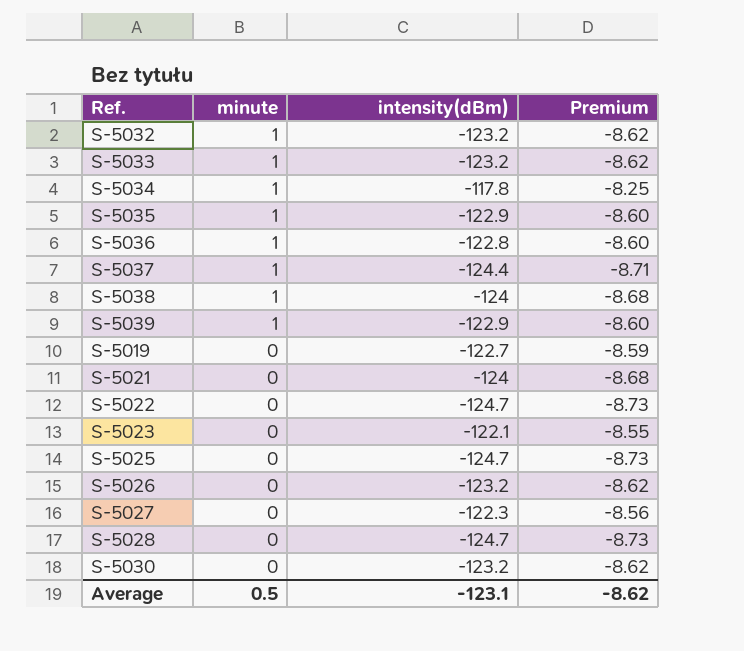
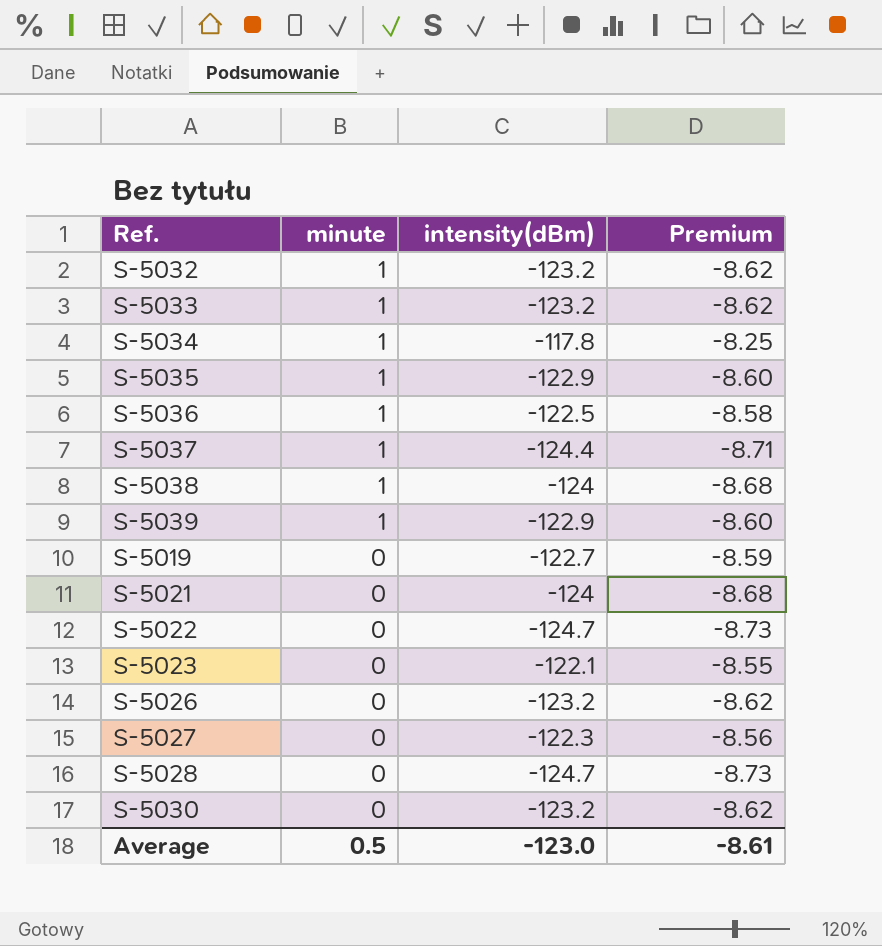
row S-5025: 0 | -124.7 | -8.73 -> none
S-5036 | intensity(dBm): -122.8 -> -122.5
S-5036 | Premium: -8.60 -> -8.58
Average | intensity(dBm): -123.1 -> -123.0
Average | Premium: -8.62 -> -8.61

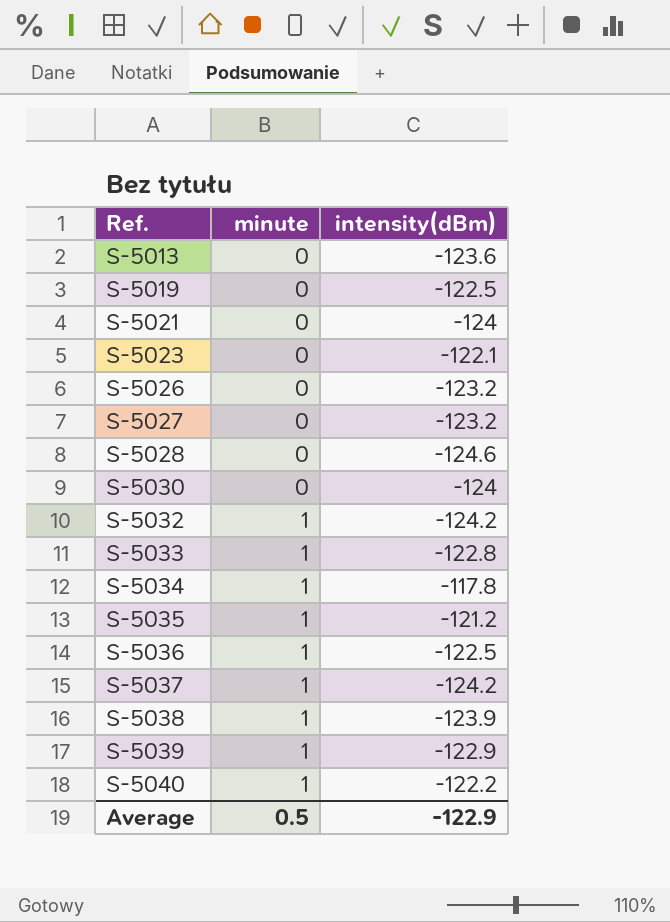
row order: minute descending -> Ref. ascending
column Premium | formula: [intensity(dBm)] * 0.07 -> none
row S-5022: 0 | -124.7 | -8.73 -> none
row S-5013: none -> 0 | -123.6
S-5019 | intensity(dBm): -122.7 -> -122.5
S-5027 | intensity(dBm): -122.3 -> -123.2
S-5028 | intensity(dBm): -124.7 -> -124.6
S-5030 | intensity(dBm): -123.2 -> -124
S-5032 | intensity(dBm): -123.2 -> -124.2
S-5033 | intensity(dBm): -123.2 -> -122.8
S-5035 | intensity(dBm): -122.9 -> -121.2
S-5037 | intensity(dBm): -124.4 -> -124.2
S-5038 | intensity(dBm): -124 -> -123.9
row S-5040: none -> 1 | -122.2
Average | intensity(dBm): -123.0 -> -122.9

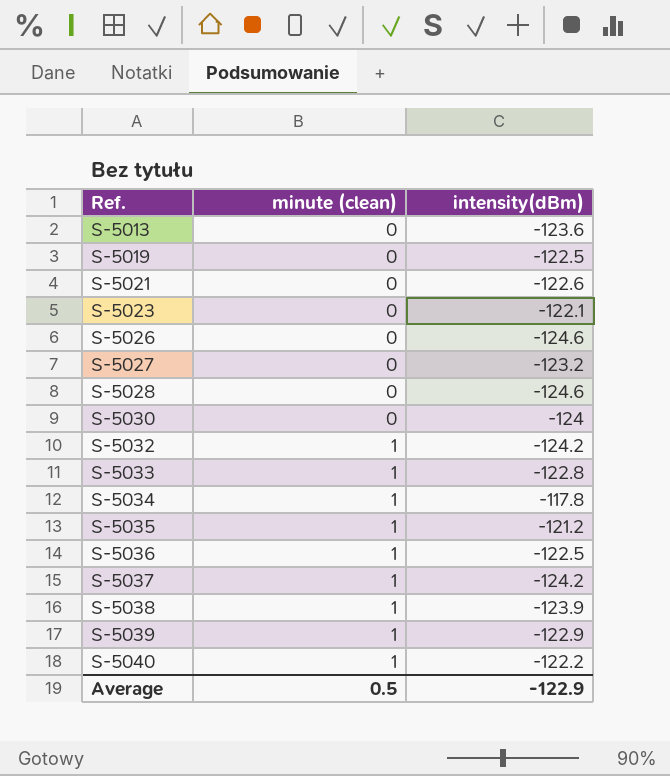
column name: minute -> minute (clean)
S-5021 | intensity(dBm): -124 -> -122.6
S-5026 | intensity(dBm): -123.2 -> -124.6

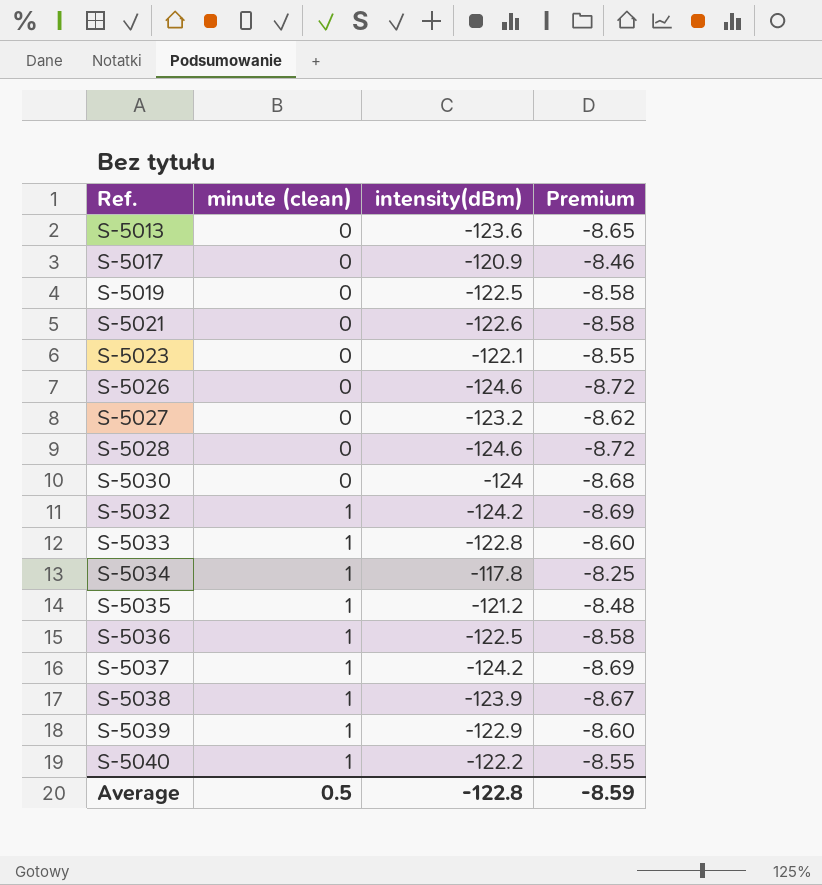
column Premium | formula: none -> [intensity(dBm)] * 0.07
row S-5017: none -> 0 | -120.9 | -8.46
Average | intensity(dBm): -122.9 -> -122.8

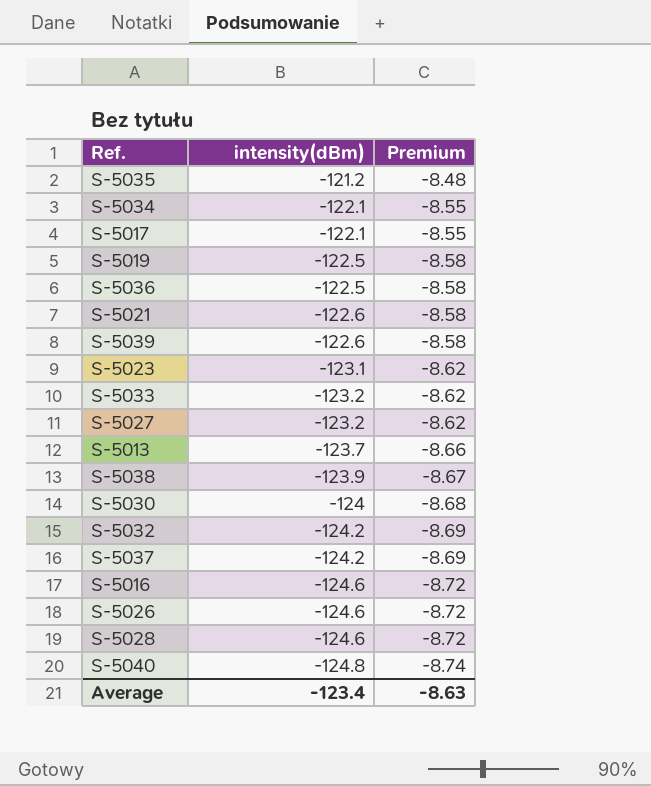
row order: Ref. ascending -> intensity(dBm) descending
column minute (clean) | position: 2 -> none
S-5034 | intensity(dBm): -117.8 -> -122.1
S-5034 | Premium: -8.25 -> -8.55
S-5017 | intensity(dBm): -120.9 -> -122.1
S-5017 | Premium: -8.46 -> -8.55
S-5039 | intensity(dBm): -122.9 -> -122.6
S-5039 | Premium: -8.60 -> -8.58
S-5023 | intensity(dBm): -122.1 -> -123.1
S-5023 | Premium: -8.55 -> -8.62
S-5033 | intensity(dBm): -122.8 -> -123.2
S-5033 | Premium: -8.60 -> -8.62
S-5013 | intensity(dBm): -123.6 -> -123.7
S-5013 | Premium: -8.65 -> -8.66
row S-5016: none -> -124.6 | -8.72
S-5040 | intensity(dBm): -122.2 -> -124.8
S-5040 | Premium: -8.55 -> -8.74
Average | intensity(dBm): -122.8 -> -123.4
Average | Premium: -8.59 -> -8.63

